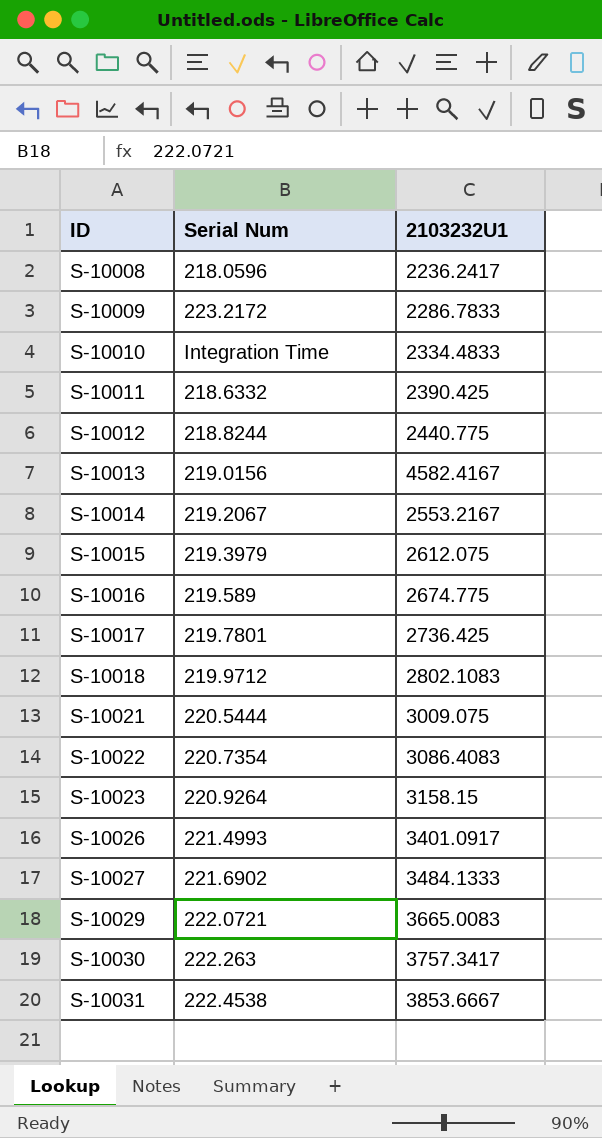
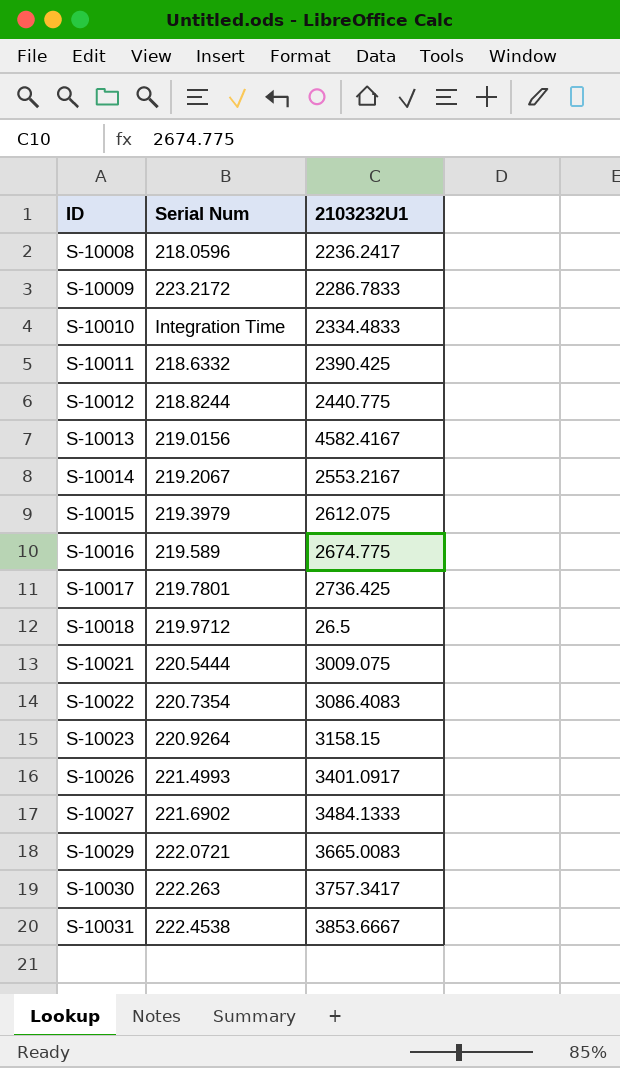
S-10018 | 2103232U1: 2802.1083 -> 26.5

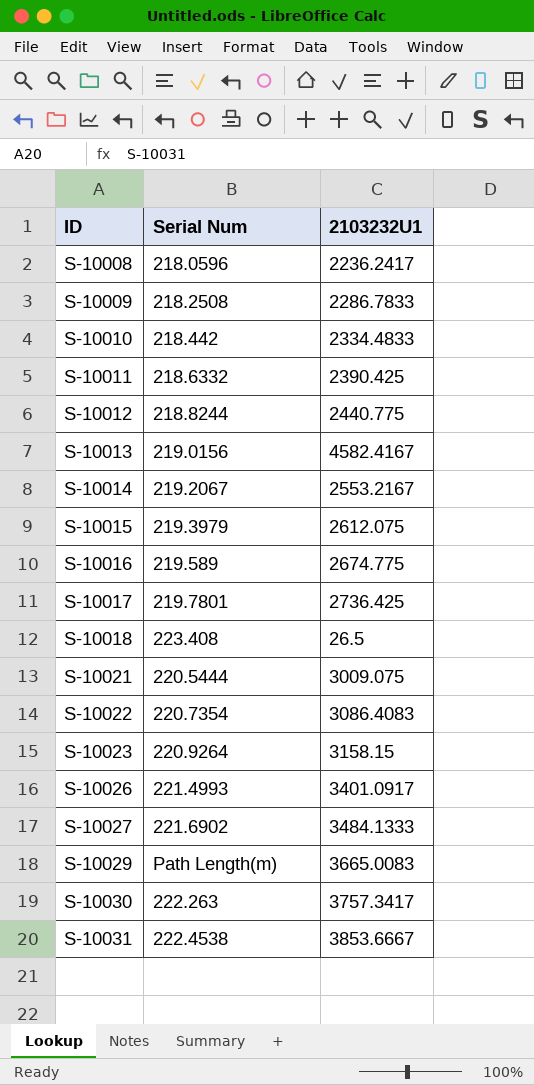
S-10009 | Serial Num: 223.2172 -> 218.2508
S-10010 | Serial Num: Integration Time -> 218.442
S-10018 | Serial Num: 219.9712 -> 223.408
S-10029 | Serial Num: 222.0721 -> Path Length(m)

